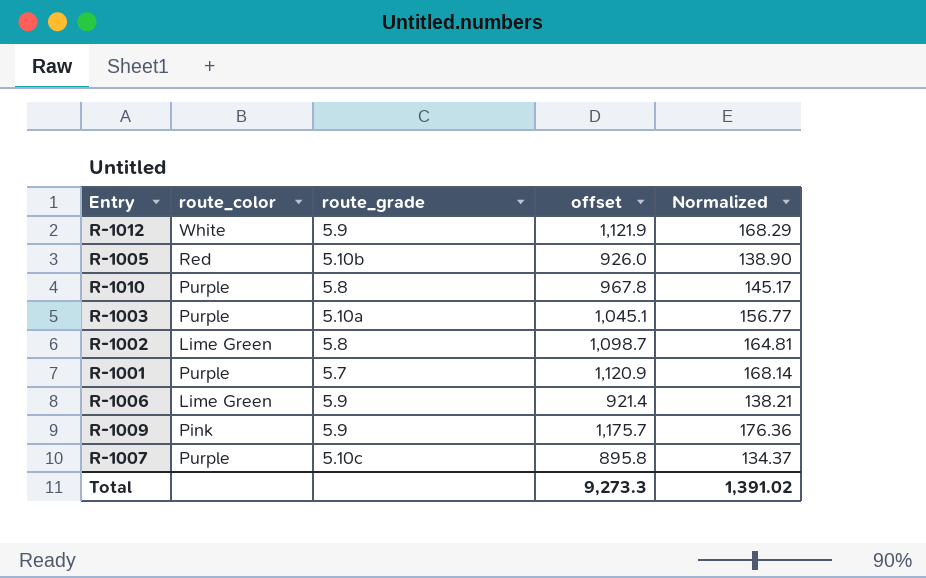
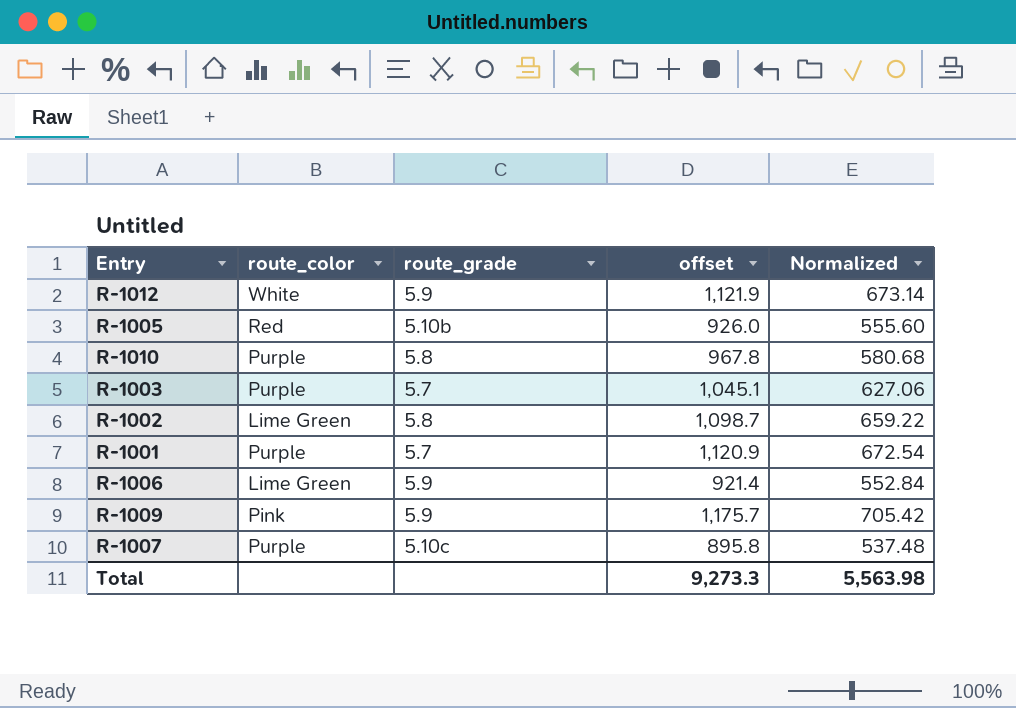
column Normalized | formula: [offset] * 0.15 -> [offset] * 0.6
R-1003 | route_grade: 5.10a -> 5.7
Total | Normalized: 1,391.02 -> 5,563.98

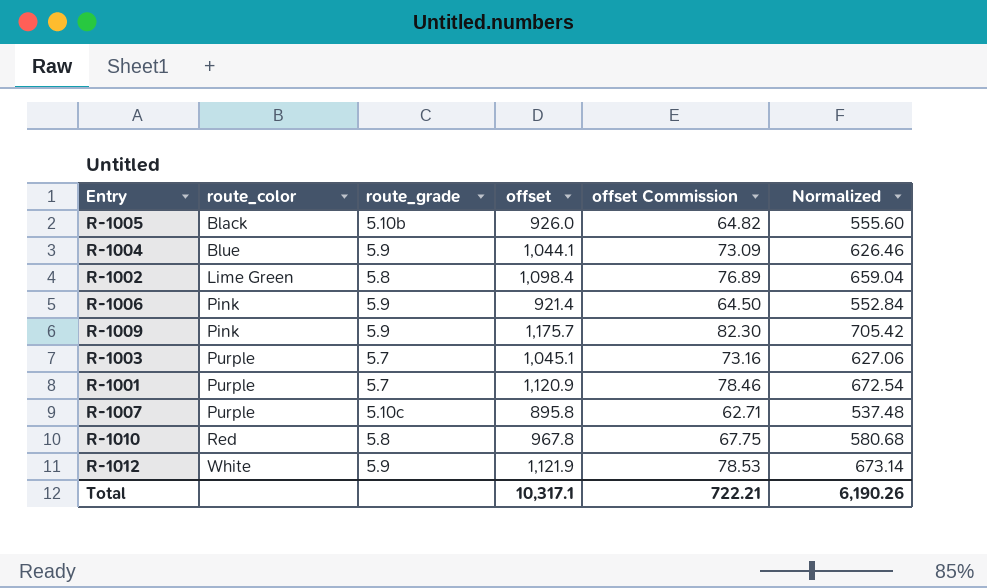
row order: none -> route_color ascending
column offset Commission | formula: none -> [offset] * 0.07
R-1005 | route_color: Red -> Black
row R-1004: none -> Blue | 5.9 | 1,044.1 | 73.09 | 626.46
R-1002 | offset: 1,098.7 -> 1,098.4
R-1002 | Normalized: 659.22 -> 659.04
R-1006 | route_color: Lime Green -> Pink
R-1010 | route_color: Purple -> Red
Total | offset: 9,273.3 -> 10,317.1
Total | Normalized: 5,563.98 -> 6,190.26

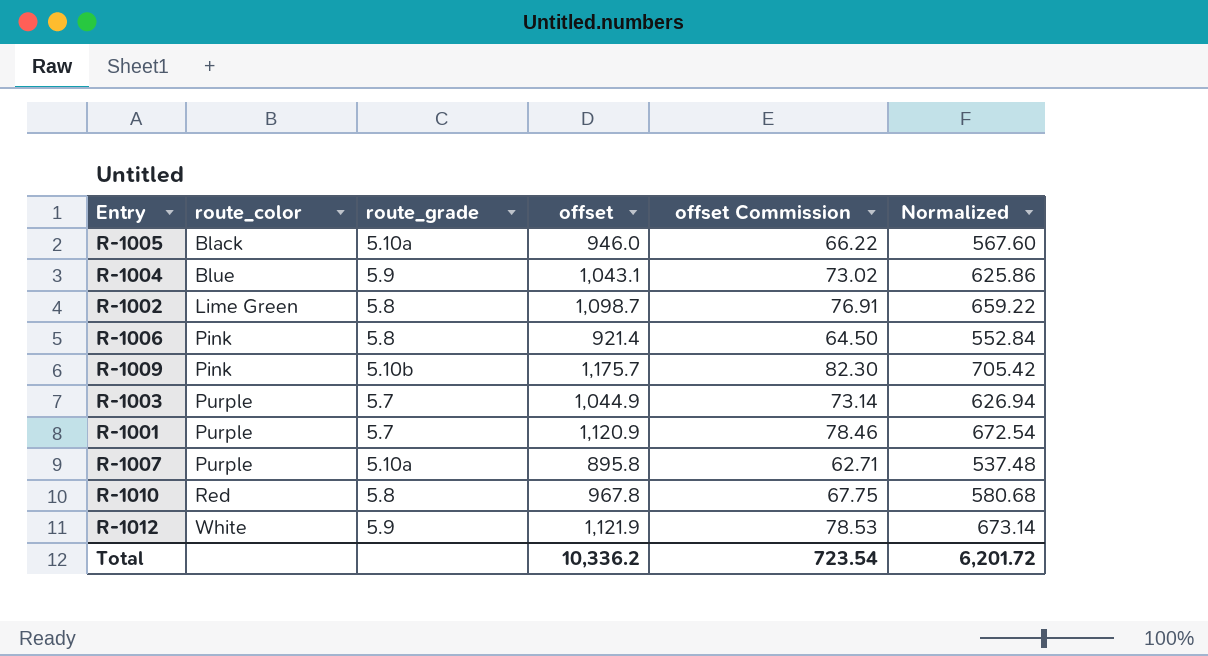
R-1005 | route_grade: 5.10b -> 5.10a
R-1005 | offset: 926.0 -> 946.0
R-1005 | offset Commission: 64.82 -> 66.22
R-1005 | Normalized: 555.60 -> 567.60
R-1004 | offset: 1,044.1 -> 1,043.1
R-1004 | offset Commission: 73.09 -> 73.02
R-1004 | Normalized: 626.46 -> 625.86
R-1002 | offset: 1,098.4 -> 1,098.7
R-1002 | offset Commission: 76.89 -> 76.91
R-1002 | Normalized: 659.04 -> 659.22
R-1006 | route_grade: 5.9 -> 5.8
R-1009 | route_grade: 5.9 -> 5.10b
R-1003 | offset: 1,045.1 -> 1,044.9
R-1003 | offset Commission: 73.16 -> 73.14
R-1003 | Normalized: 627.06 -> 626.94
R-1007 | route_grade: 5.10c -> 5.10a
Total | offset: 10,317.1 -> 10,336.2
Total | offset Commission: 722.21 -> 723.54
Total | Normalized: 6,190.26 -> 6,201.72

